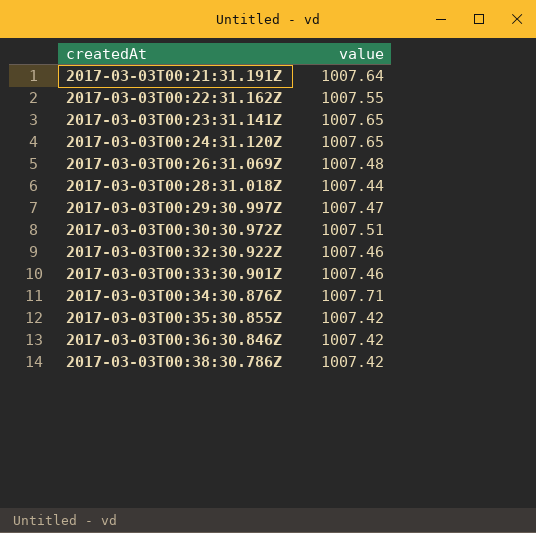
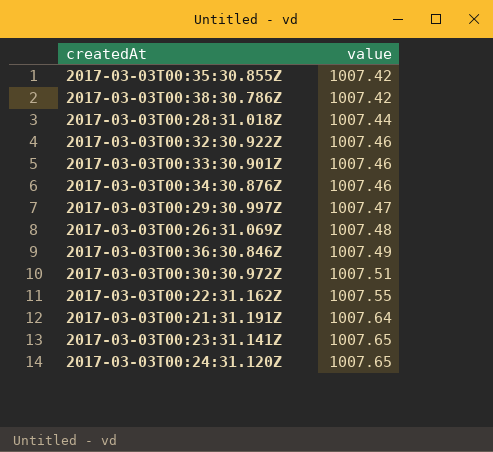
row order: createdAt ascending -> value ascending
2017-03-03T00:34:30.876Z | value: 1007.71 -> 1007.46
2017-03-03T00:36:30.846Z | value: 1007.42 -> 1007.49

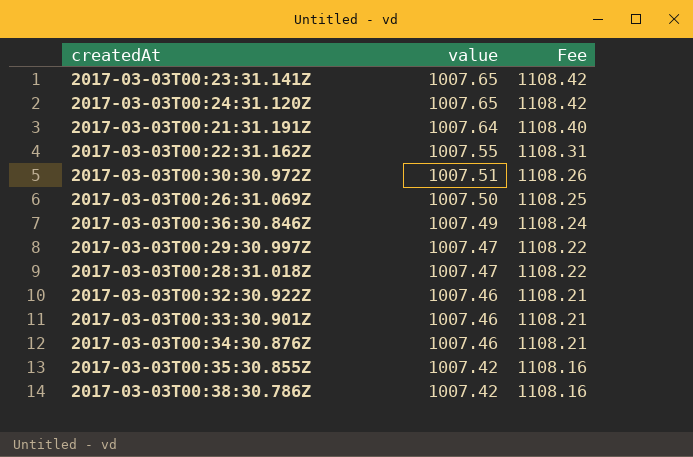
row order: value ascending -> value descending
column Fee | formula: none -> [value] * 1.1
2017-03-03T00:26:31.069Z | value: 1007.48 -> 1007.50
2017-03-03T00:28:31.018Z | value: 1007.44 -> 1007.47

